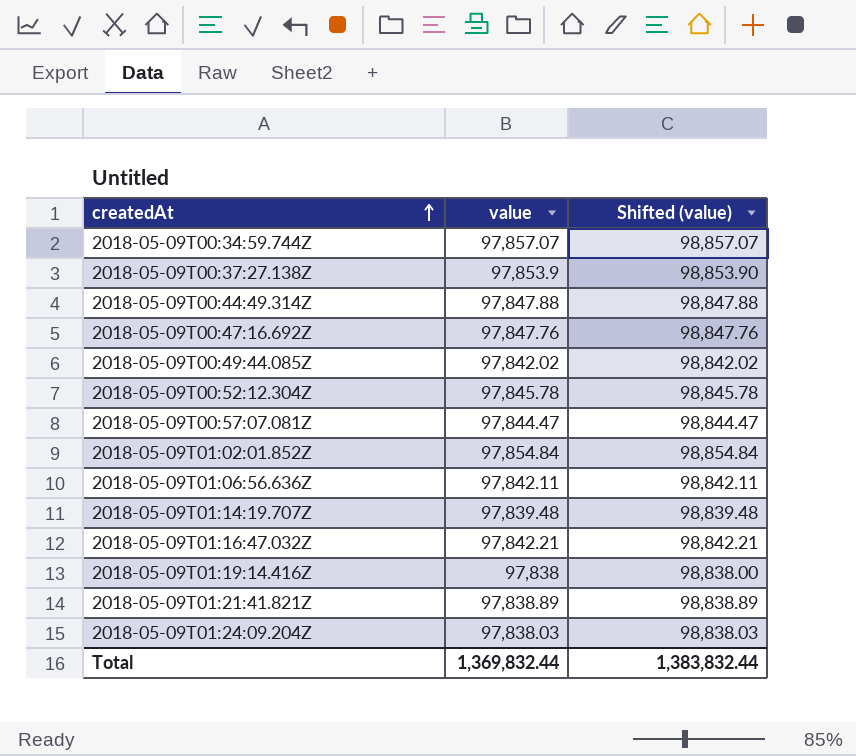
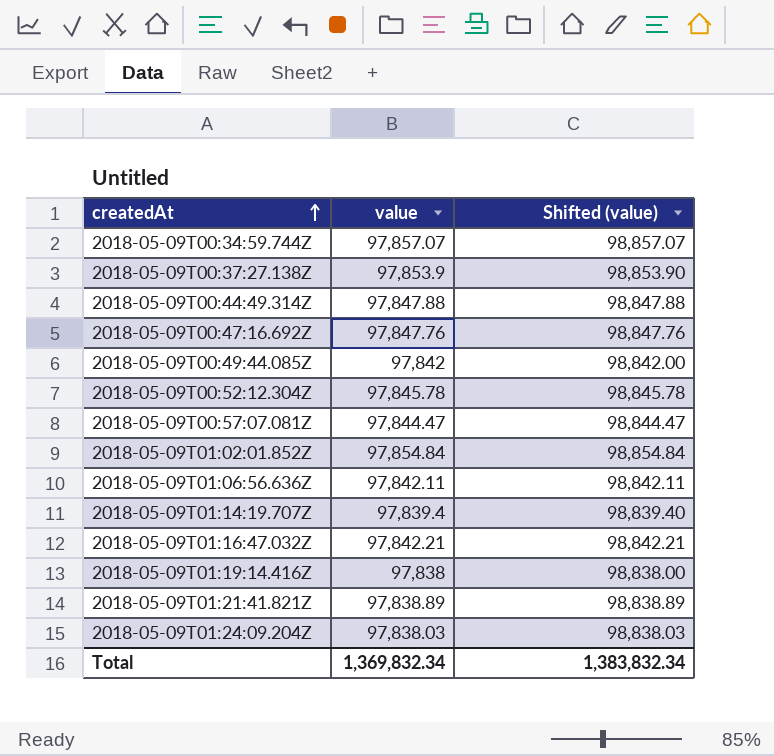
2018-05-09T00:49:44.085Z | value: 97,842.02 -> 97,842
2018-05-09T00:49:44.085Z | Shifted (value): 98,842.02 -> 98,842.00
2018-05-09T01:14:19.707Z | value: 97,839.48 -> 97,839.4
2018-05-09T01:14:19.707Z | Shifted (value): 98,839.48 -> 98,839.40
Total | value: 1,369,832.44 -> 1,369,832.34
Total | Shifted (value): 1,383,832.44 -> 1,383,832.34

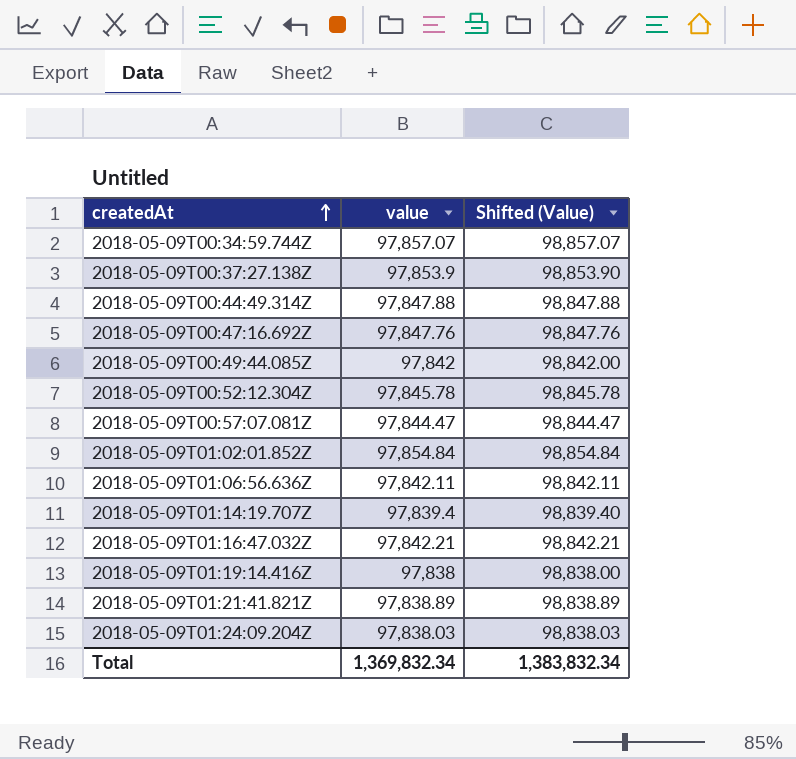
column name: Shifted (value) -> Shifted (Value)

